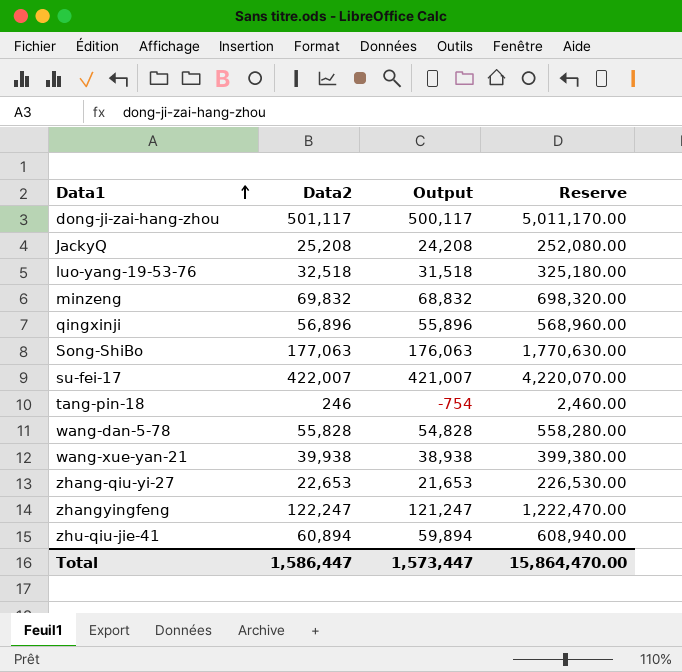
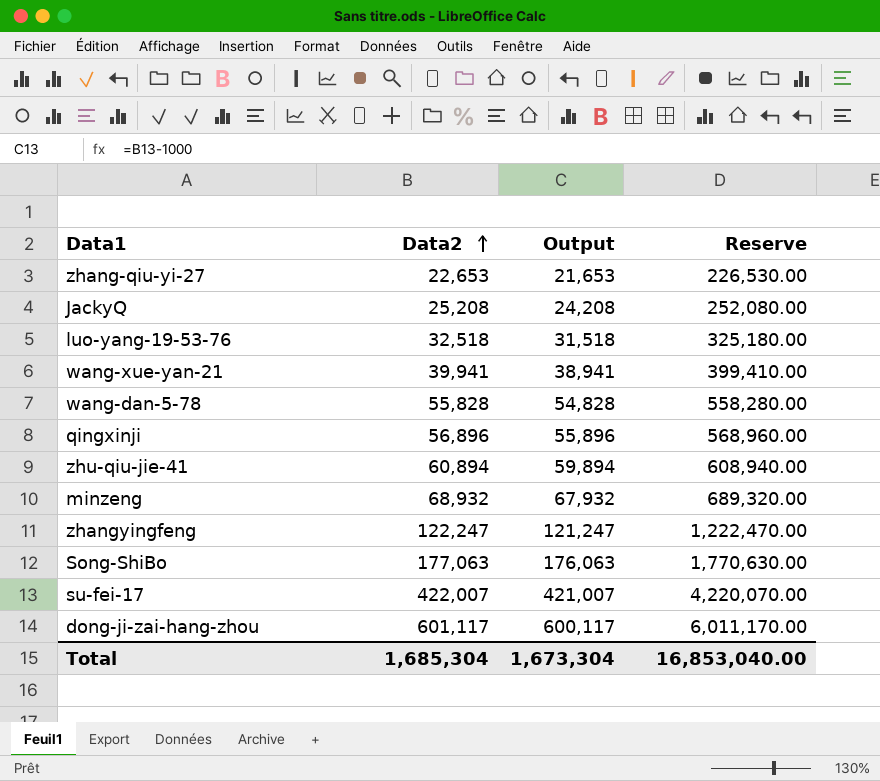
row order: Data1 ascending -> Data2 ascending
row tang-pin-18: 246 | -754 | 2,460.00 -> none
wang-xue-yan-21 | Data2: 39,938 -> 39,941
wang-xue-yan-21 | Output: 38,938 -> 38,941
wang-xue-yan-21 | Reserve: 399,380.00 -> 399,410.00
minzeng | Data2: 69,832 -> 68,932
minzeng | Output: 68,832 -> 67,932
minzeng | Reserve: 698,320.00 -> 689,320.00
dong-ji-zai-hang-zhou | Data2: 501,117 -> 601,117
dong-ji-zai-hang-zhou | Output: 500,117 -> 600,117
dong-ji-zai-hang-zhou | Reserve: 5,011,170.00 -> 6,011,170.00
Total | Data2: 1,586,447 -> 1,685,304
Total | Output: 1,573,447 -> 1,673,304
Total | Reserve: 15,864,470.00 -> 16,853,040.00

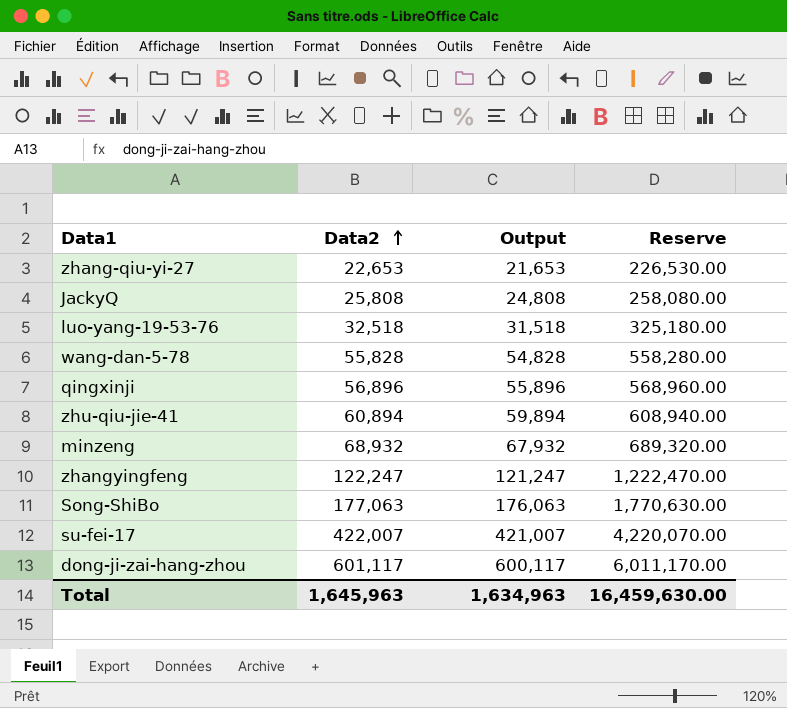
row wang-xue-yan-21: 39,941 | 38,941 | 399,410.00 -> none
JackyQ | Data2: 25,208 -> 25,808
JackyQ | Output: 24,208 -> 24,808
JackyQ | Reserve: 252,080.00 -> 258,080.00
Total | Data2: 1,685,304 -> 1,645,963
Total | Output: 1,673,304 -> 1,634,963
Total | Reserve: 16,853,040.00 -> 16,459,630.00

